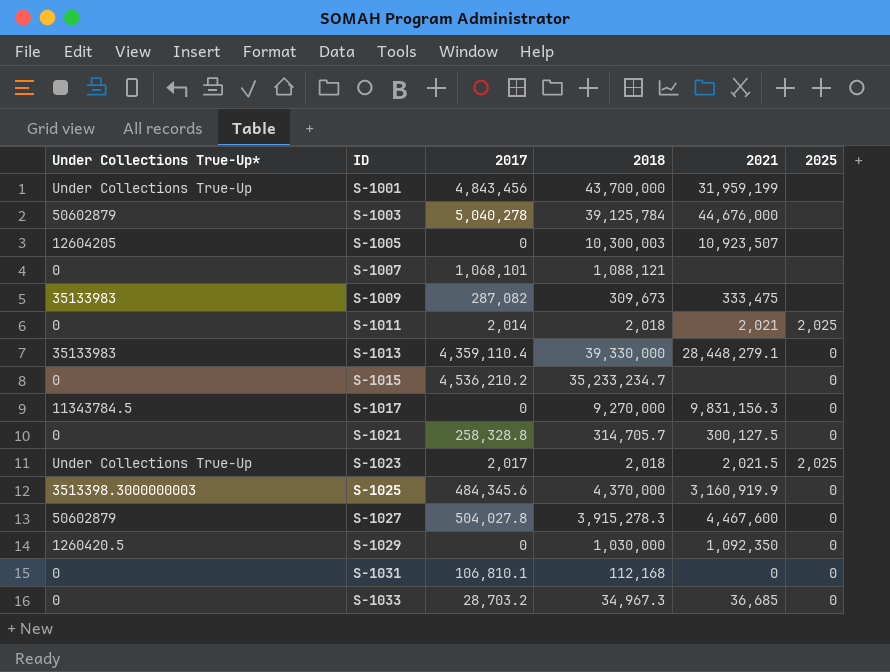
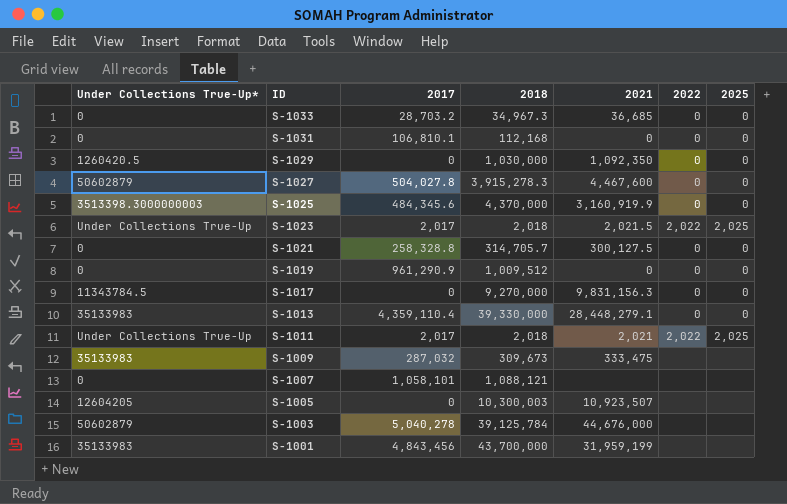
row order: ID ascending -> ID descending
column 2022 | position: none -> 6
row S-1015: 0 | 4,536,210.2 | 35,233,234.7 | none | 0 -> none
row S-1019: none -> 0 | 961,290.9 | 1,009,512 | 0 | 0 | 0
S-1011 | Under Collections True-Up*: 0 -> Under Collections True-Up
S-1011 | 2017: 2,014 -> 2,017
S-1009 | 2017: 287,082 -> 287,032
S-1007 | 2017: 1,068,101 -> 1,058,101
S-1001 | Under Collections True-Up*: Under Collections True-Up -> 35133983

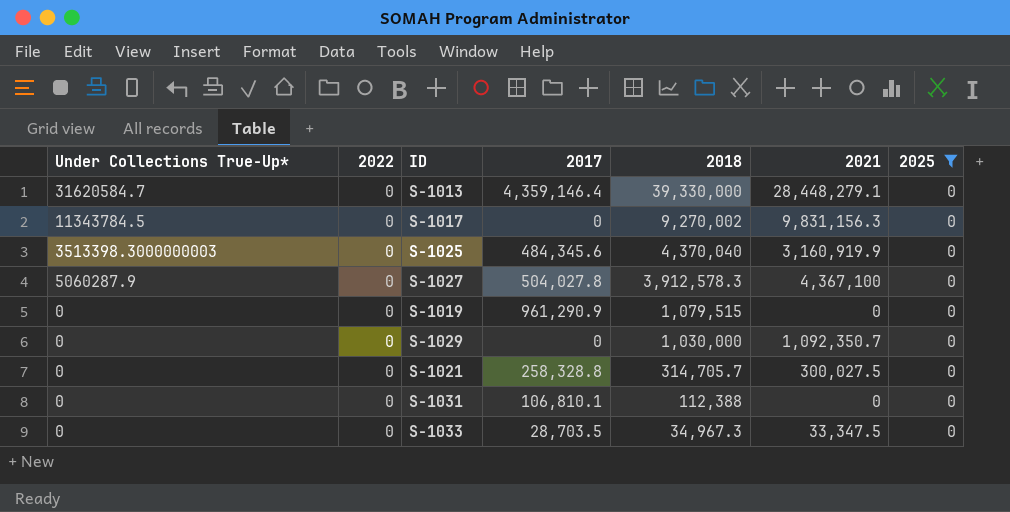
filter: none -> 2025 = 0
row order: ID descending -> 2018 descending
column 2022 | position: 6 -> 2
S-1013 | Under Collections True-Up*: 35133983 -> 31620584.7
S-1013 | 2017: 4,359,110.4 -> 4,359,146.4
S-1017 | 2018: 9,270,000 -> 9,270,002
S-1025 | 2018: 4,370,000 -> 4,370,040
S-1027 | Under Collections True-Up*: 50602879 -> 5060287.9
S-1027 | 2018: 3,915,278.3 -> 3,912,578.3
S-1027 | 2021: 4,467,600 -> 4,367,100
S-1019 | 2018: 1,009,512 -> 1,079,515
S-1029 | Under Collections True-Up*: 1260420.5 -> 0
S-1029 | 2021: 1,092,350 -> 1,092,350.7
S-1021 | 2021: 300,127.5 -> 300,027.5
S-1031 | 2018: 112,168 -> 112,388
S-1033 | 2017: 28,703.2 -> 28,703.5
S-1033 | 2021: 36,685 -> 33,347.5

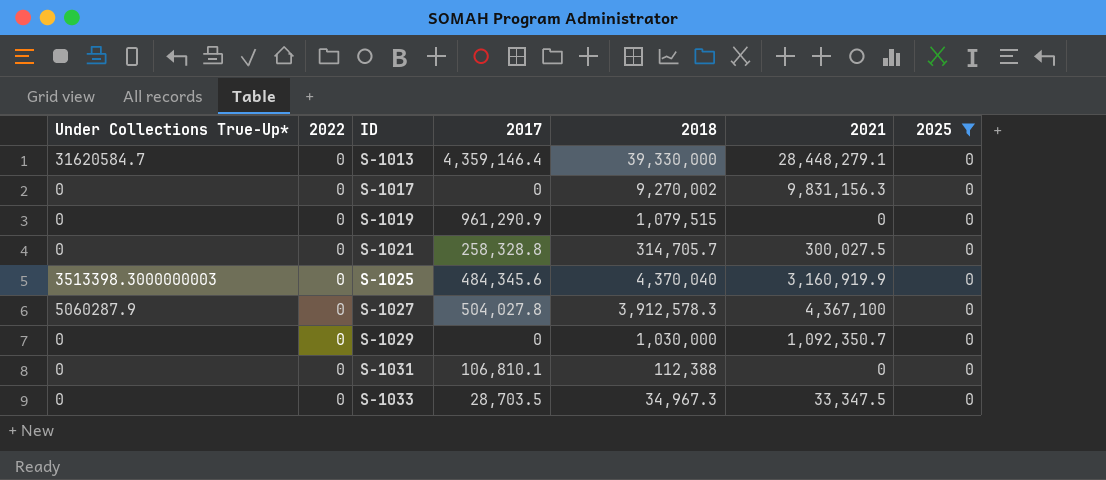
row order: 2018 descending -> ID ascending
S-1017 | Under Collections True-Up*: 11343784.5 -> 0

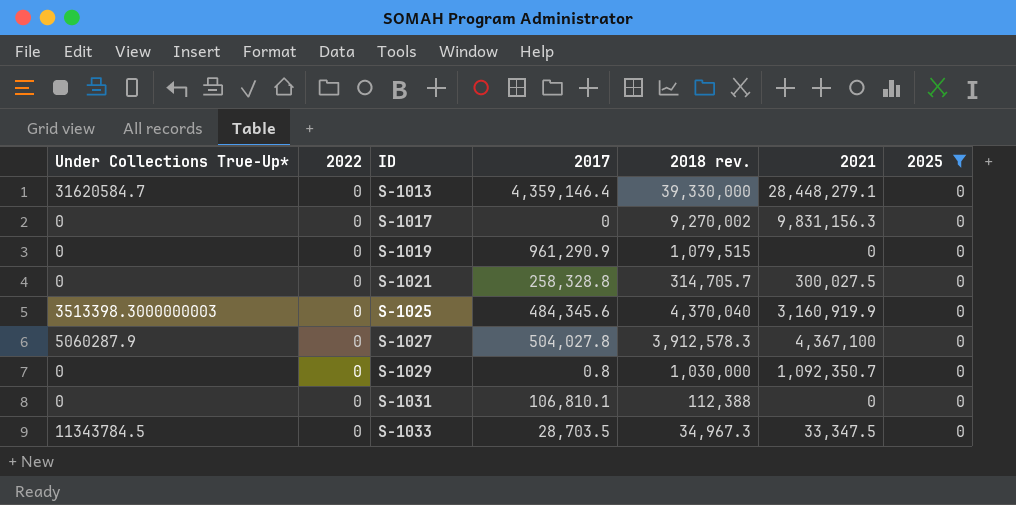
column name: 2018 -> 2018 rev.
S-1029 | 2017: 0 -> 0.8
S-1033 | Under Collections True-Up*: 0 -> 11343784.5

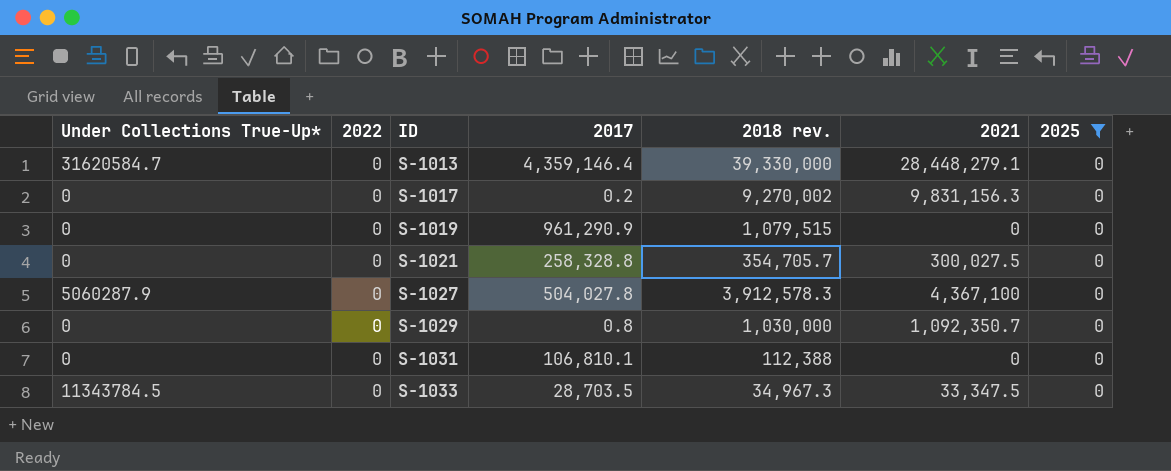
row S-1025: 3513398.3000000003 | 0 | 484,345.6 | 4,370,040 | 3,160,919.9 | 0 -> none
S-1017 | 2017: 0 -> 0.2
S-1021 | 2018 rev.: 314,705.7 -> 354,705.7

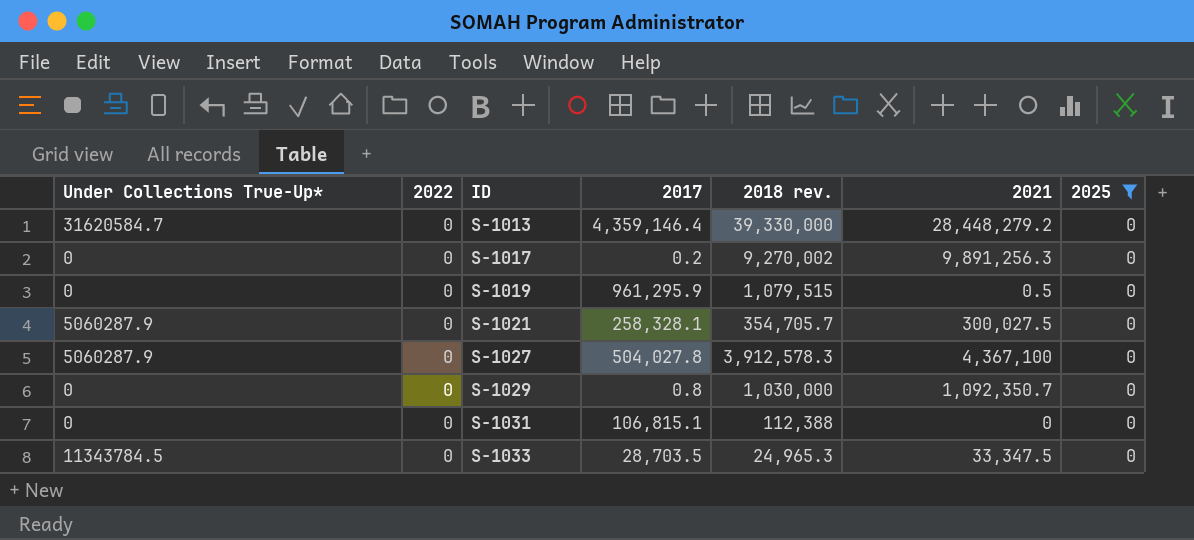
S-1013 | 2021: 28,448,279.1 -> 28,448,279.2
S-1017 | 2021: 9,831,156.3 -> 9,891,256.3
S-1019 | 2017: 961,290.9 -> 961,295.9
S-1019 | 2021: 0 -> 0.5
S-1021 | Under Collections True-Up*: 0 -> 5060287.9
S-1021 | 2017: 258,328.8 -> 258,328.1
S-1031 | 2017: 106,810.1 -> 106,815.1
S-1033 | 2018 rev.: 34,967.3 -> 24,965.3

